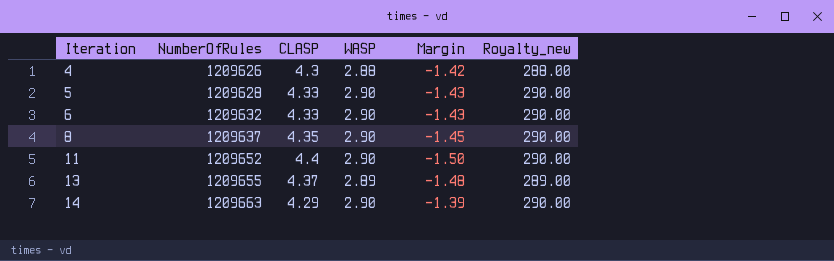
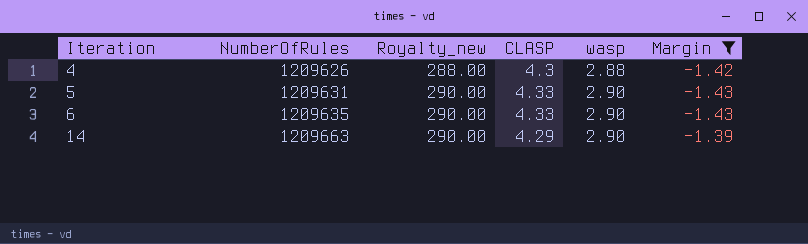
filter: none -> Margin >= -1.43
column Royalty_new | position: 6 -> 3
column name: WASP -> wasp
5 | NumberOfRules: 1209628 -> 1209631
6 | NumberOfRules: 1209632 -> 1209635

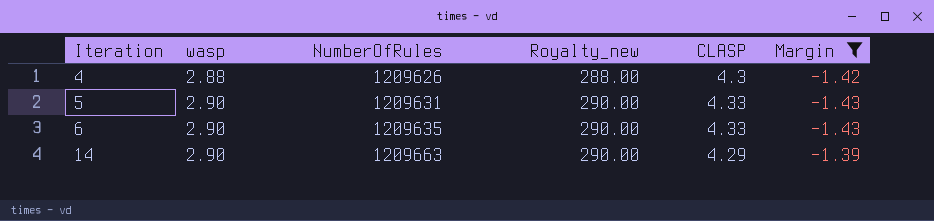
column wasp | position: 5 -> 2

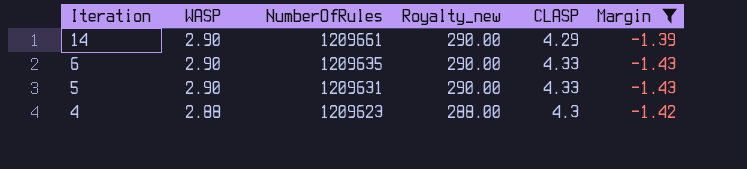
row order: Iteration ascending -> Iteration descending
column name: wasp -> WASP
14 | NumberOfRules: 1209663 -> 1209661
4 | NumberOfRules: 1209626 -> 1209623

